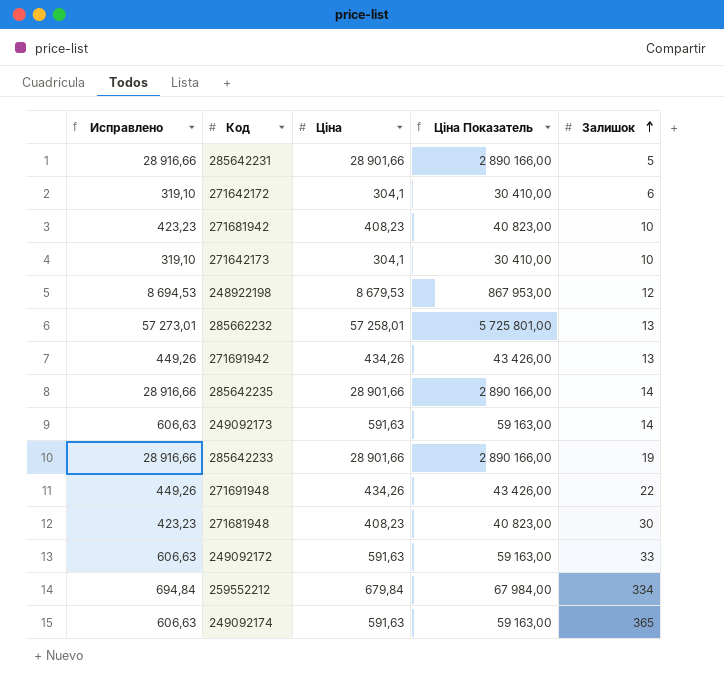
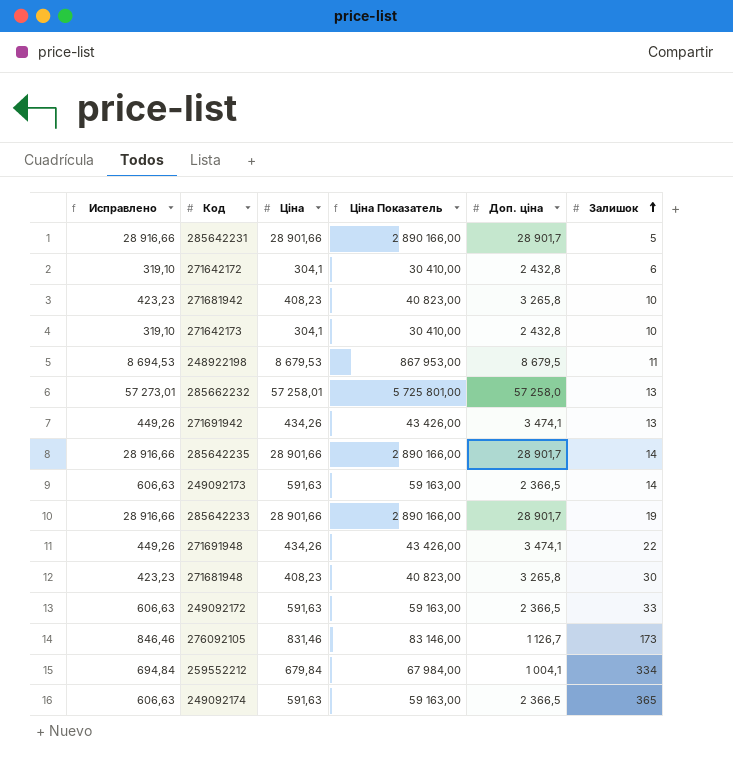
column Доп. ціна | position: none -> 5
248922198 | Залишок: 12 -> 11
row 276092105: none -> 846,46 | 831,46 | 83 146,00 | 1 126,7 | 173

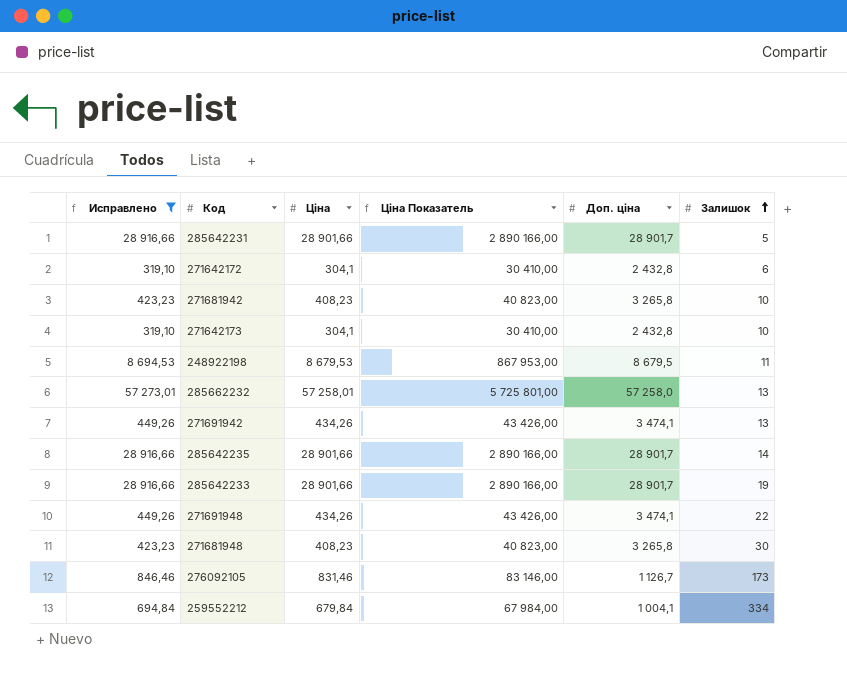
filter: none -> Исправлено != 606,63

